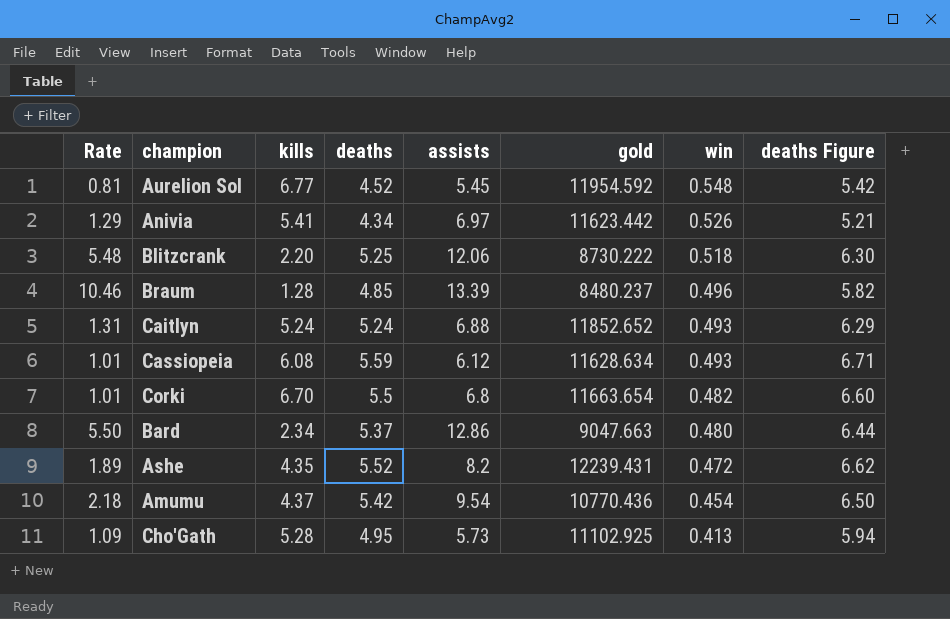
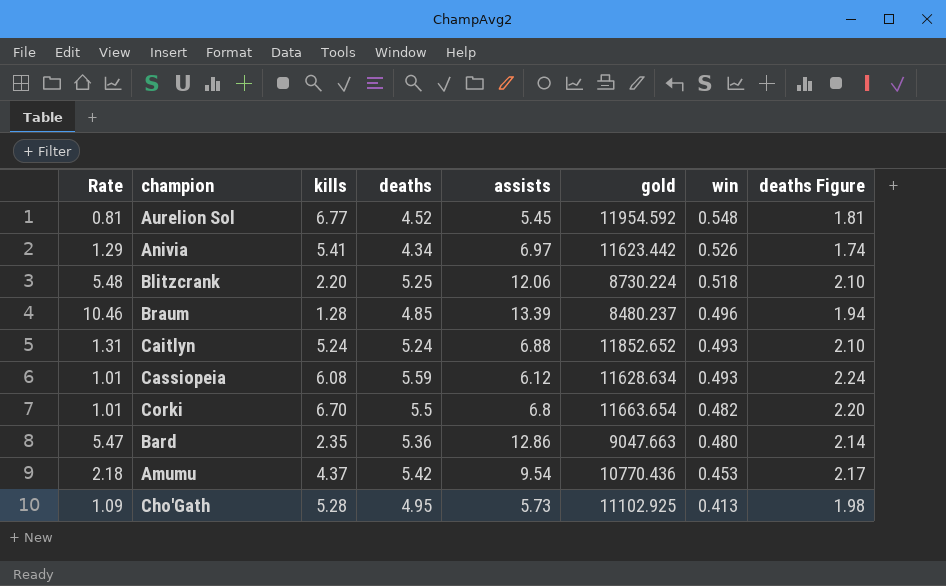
column deaths Figure | formula: [deaths] * 1.2 -> [deaths] * 0.4
row Ashe: 1.89 | 4.35 | 5.52 | 8.2 | 12239.431 | 0.472 | 6.62 -> none
Blitzcrank | gold: 8730.222 -> 8730.224
Bard | Rate: 5.50 -> 5.47
Bard | kills: 2.34 -> 2.35
Bard | deaths: 5.37 -> 5.36
Amumu | win: 0.454 -> 0.453

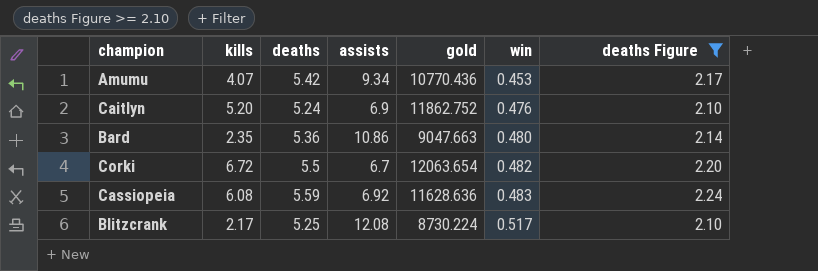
filter: none -> deaths Figure >= 2.10
row order: win descending -> win ascending
column Rate | formula: [assists] / [kills] -> none
Amumu | kills: 4.37 -> 4.07
Amumu | assists: 9.54 -> 9.34
Caitlyn | kills: 5.24 -> 5.20
Caitlyn | assists: 6.88 -> 6.9
Caitlyn | gold: 11852.652 -> 11862.752
Caitlyn | win: 0.493 -> 0.476
Bard | assists: 12.86 -> 10.86
Corki | kills: 6.70 -> 6.72
Corki | assists: 6.8 -> 6.7
Corki | gold: 11663.654 -> 12063.654
Cassiopeia | assists: 6.12 -> 6.92
Cassiopeia | gold: 11628.634 -> 11628.636
Cassiopeia | win: 0.493 -> 0.483
Blitzcrank | kills: 2.20 -> 2.17
Blitzcrank | assists: 12.06 -> 12.08
Blitzcrank | win: 0.518 -> 0.517

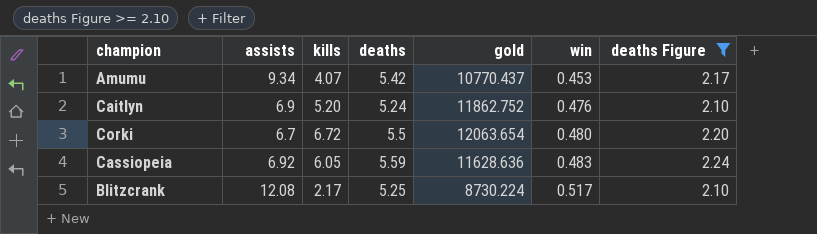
column assists | position: 4 -> 2
row Bard: 2.35 | 5.36 | 10.86 | 9047.663 | 0.480 | 2.14 -> none
Amumu | gold: 10770.436 -> 10770.437
Corki | win: 0.482 -> 0.480
Cassiopeia | kills: 6.08 -> 6.05

